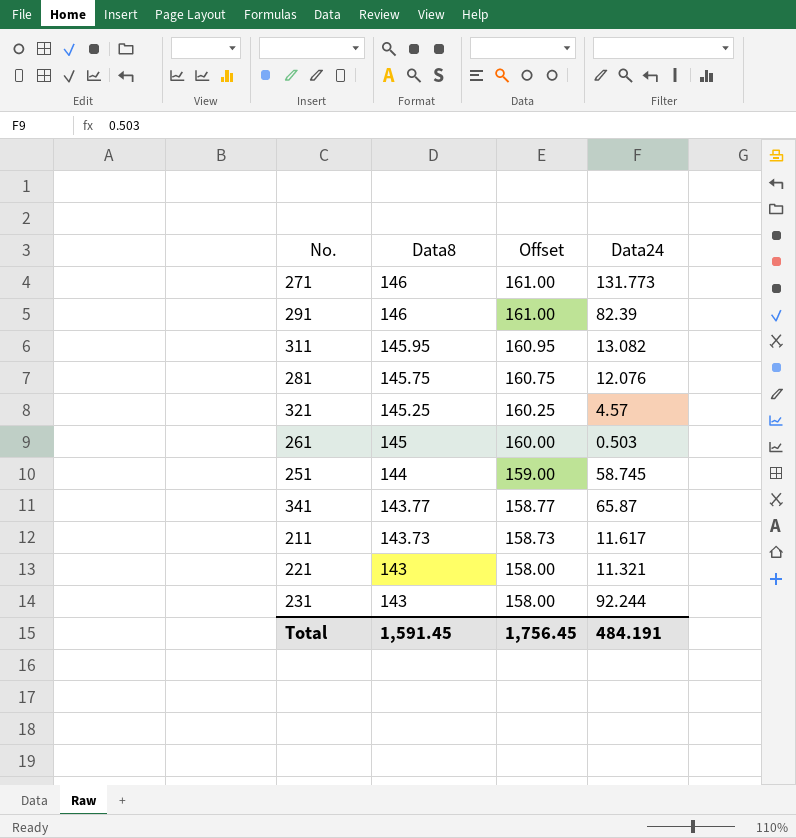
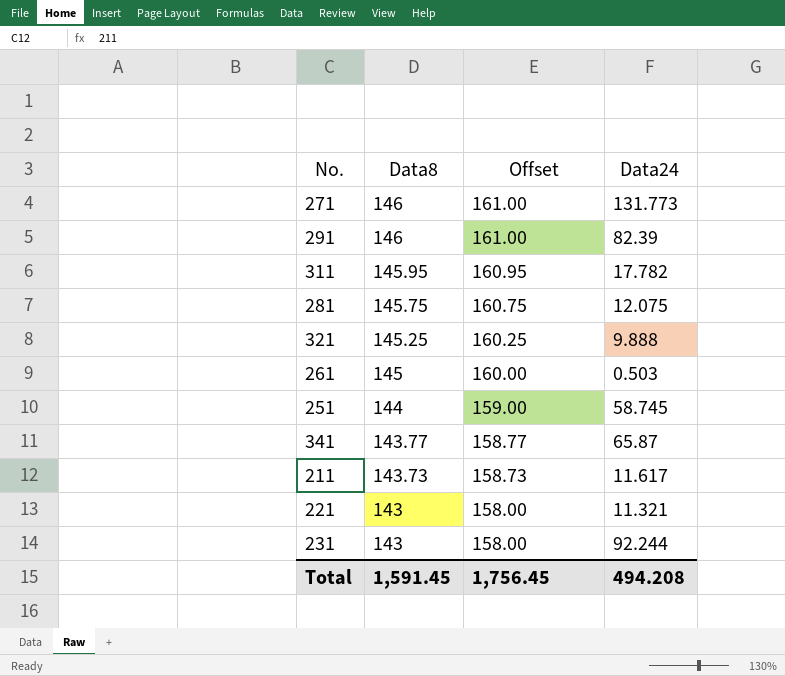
311 | Data24: 13.082 -> 17.782
281 | Data24: 12.076 -> 12.075
321 | Data24: 4.57 -> 9.888
Total | Data24: 484.191 -> 494.208

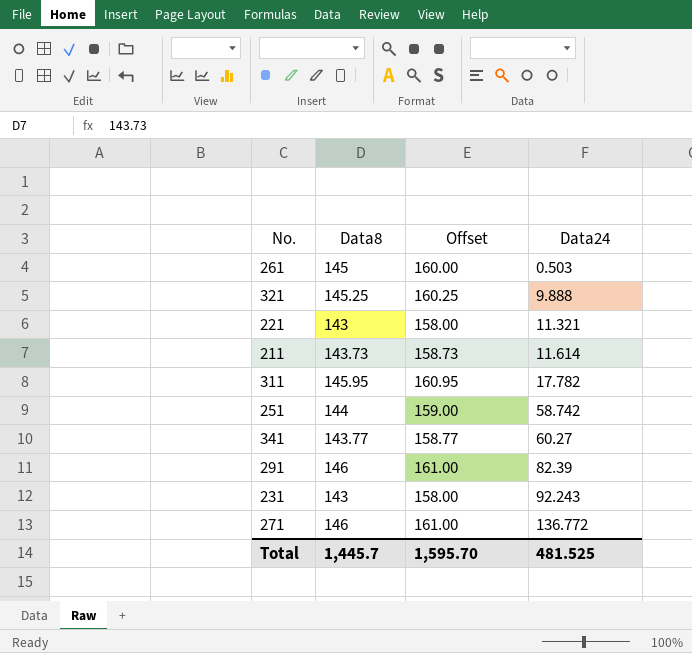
row order: Data8 descending -> Data24 ascending
row 281: 145.75 | 160.75 | 12.075 -> none
211 | Data24: 11.617 -> 11.614
251 | Data24: 58.745 -> 58.742
341 | Data24: 65.87 -> 60.27
231 | Data24: 92.244 -> 92.243
271 | Data24: 131.773 -> 136.772
Total | Data8: 1,591.45 -> 1,445.7
Total | Offset: 1,756.45 -> 1,595.70
Total | Data24: 494.208 -> 481.525

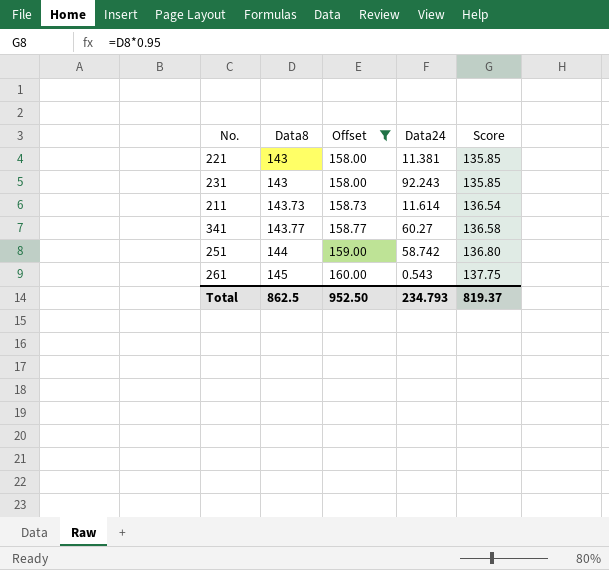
filter: none -> Offset <= 160.00
row order: Data24 ascending -> Data8 ascending
column Score | formula: none -> [Data8] * 0.95
221 | Data24: 11.321 -> 11.381
261 | Data24: 0.503 -> 0.543
Total | Data8: 1,445.7 -> 862.5
Total | Offset: 1,595.70 -> 952.50
Total | Data24: 481.525 -> 234.793

